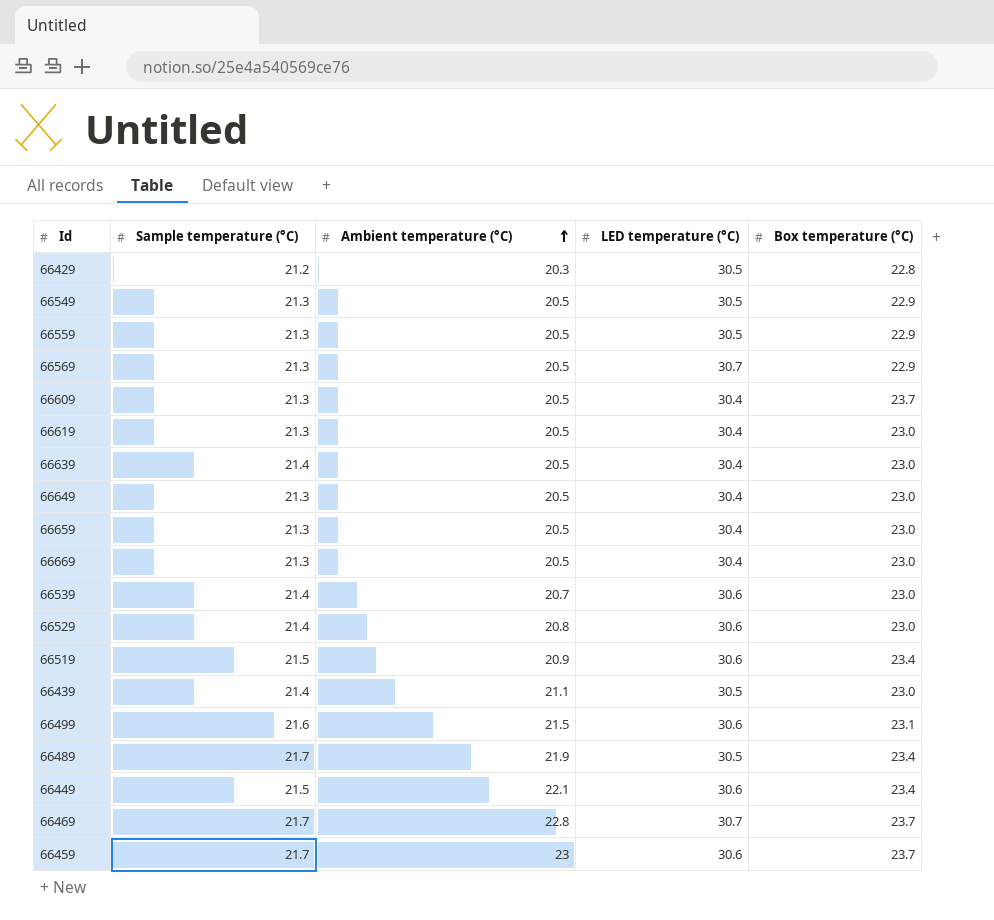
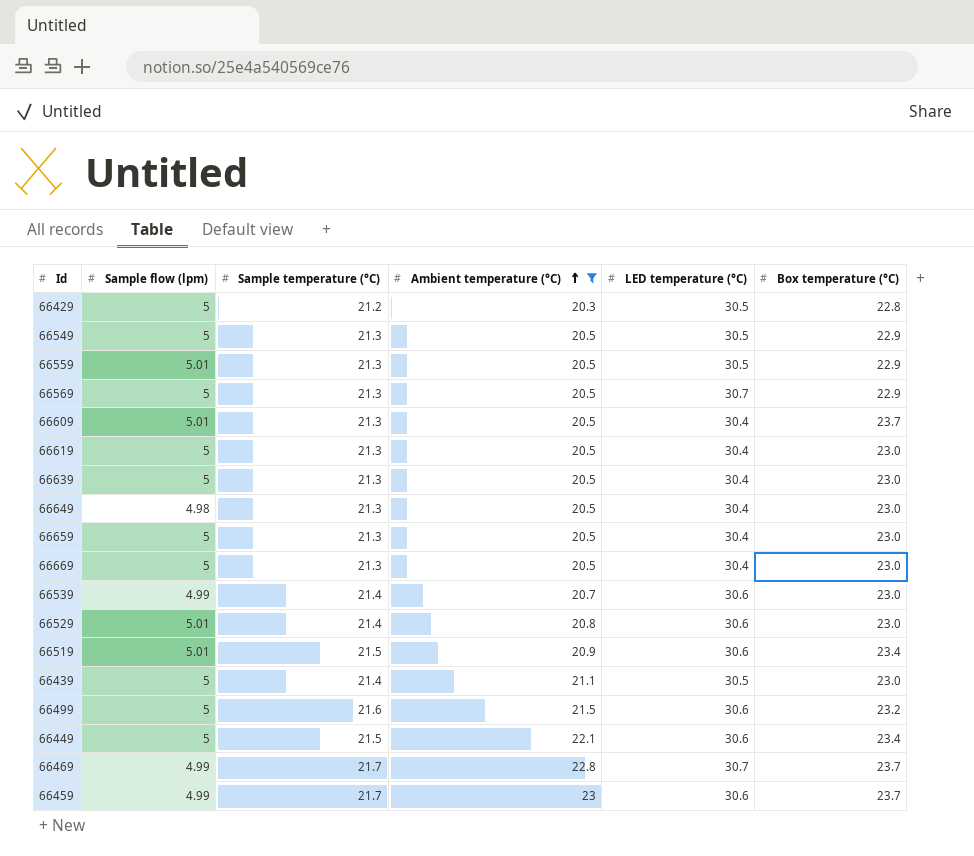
filter: none -> Ambient temperature (°C) != 21.9
column Sample flow (lpm) | position: none -> 2
66639 | Sample temperature (°C): 21.4 -> 21.3
66499 | Box temperature (°C): 23.1 -> 23.2

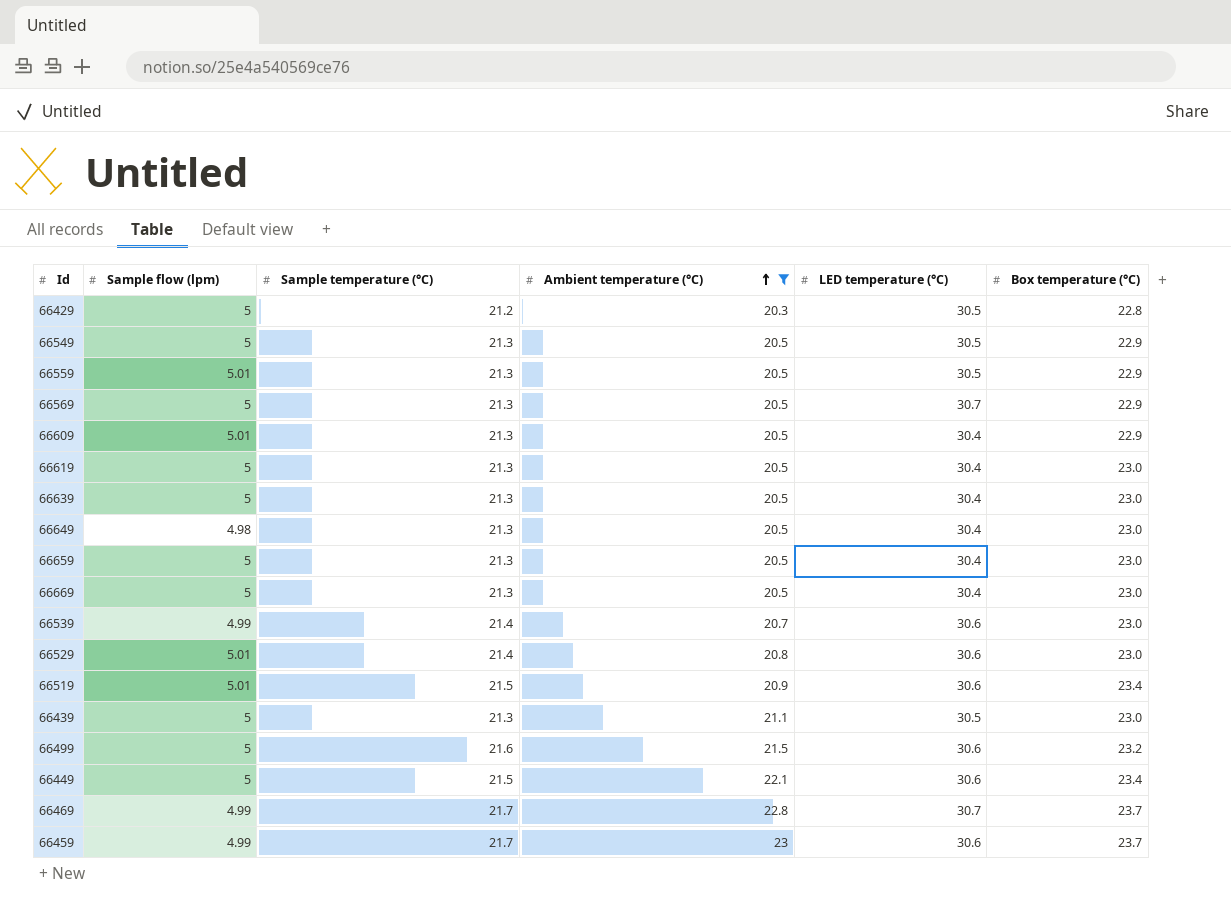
66609 | Box temperature (°C): 23.7 -> 22.9
66439 | Sample temperature (°C): 21.4 -> 21.3

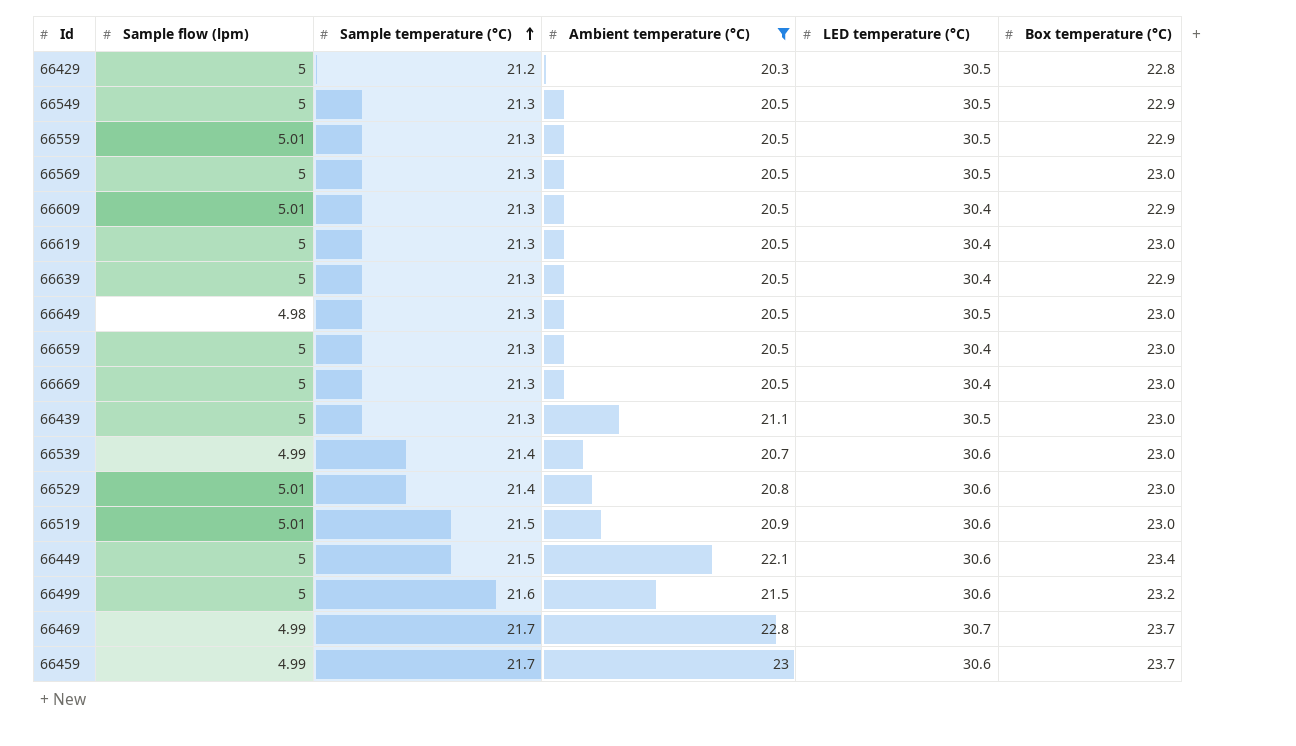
row order: Ambient temperature (°C) ascending -> Sample temperature (°C) ascending
66569 | LED temperature (°C): 30.7 -> 30.5
66569 | Box temperature (°C): 22.9 -> 23.0
66639 | Box temperature (°C): 23.0 -> 22.9
66649 | LED temperature (°C): 30.4 -> 30.5
66519 | Box temperature (°C): 23.4 -> 23.0

